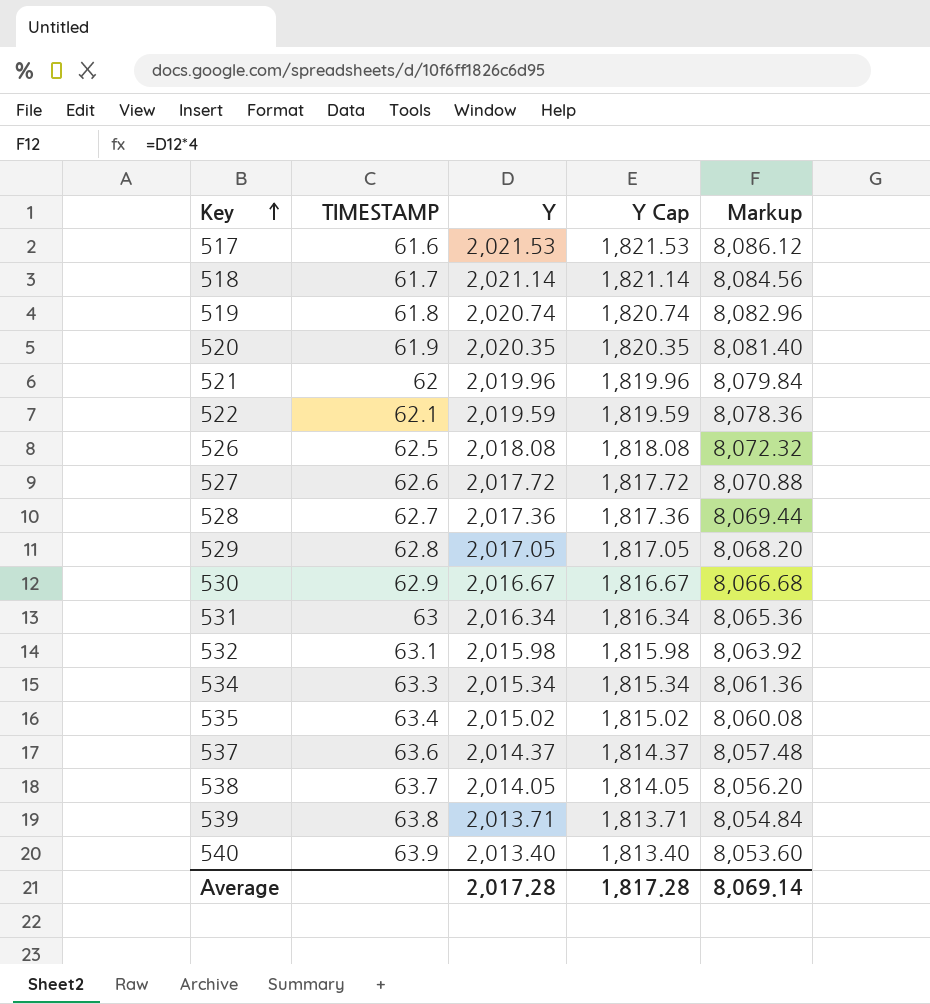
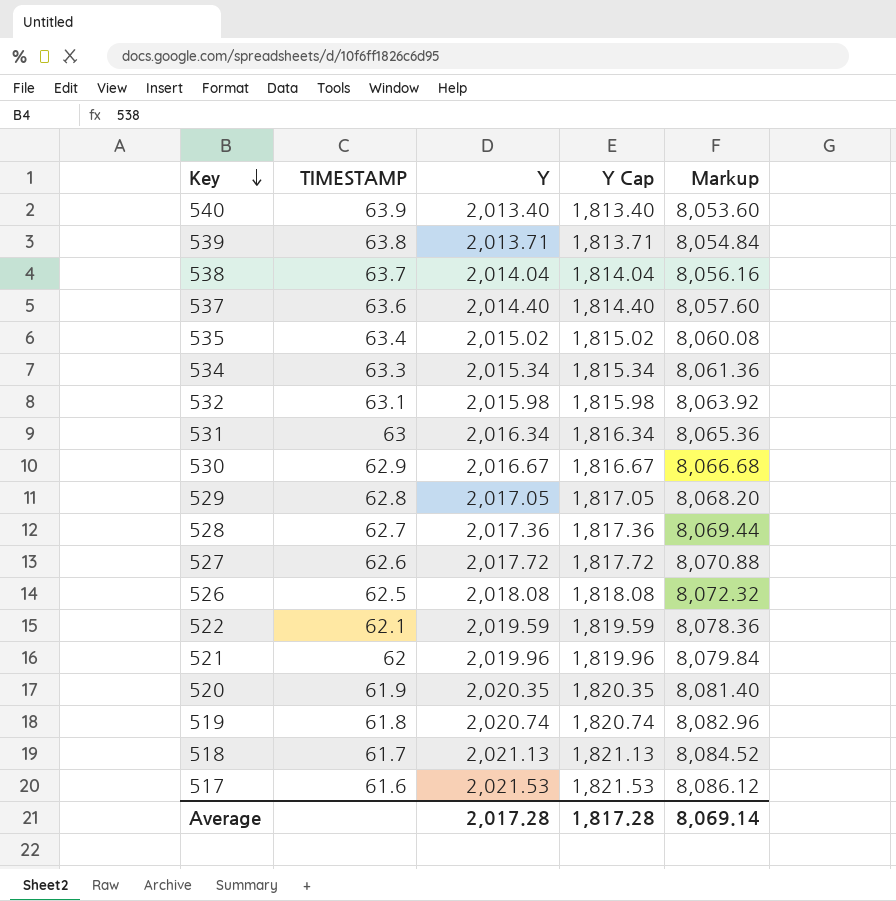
row order: Key ascending -> Key descending
538 | Y: 2,014.05 -> 2,014.04
538 | Y Cap: 1,814.05 -> 1,814.04
538 | Markup: 8,056.20 -> 8,056.16
537 | Y: 2,014.37 -> 2,014.40
537 | Y Cap: 1,814.37 -> 1,814.40
537 | Markup: 8,057.48 -> 8,057.60
518 | Y: 2,021.14 -> 2,021.13
518 | Y Cap: 1,821.14 -> 1,821.13
518 | Markup: 8,084.56 -> 8,084.52

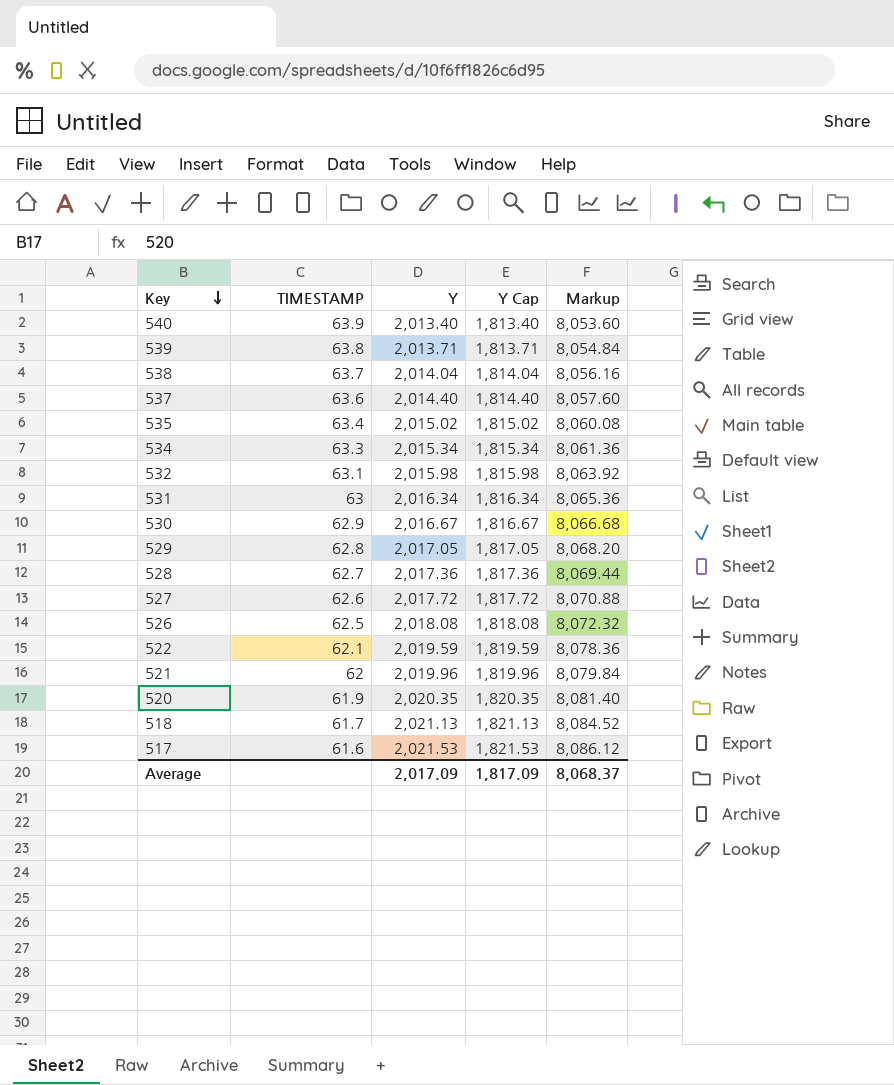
row 519: 61.8 | 2,020.74 | 1,820.74 | 8,082.96 -> none
Average | Y: 2,017.28 -> 2,017.09
Average | Y Cap: 1,817.28 -> 1,817.09
Average | Markup: 8,069.14 -> 8,068.37

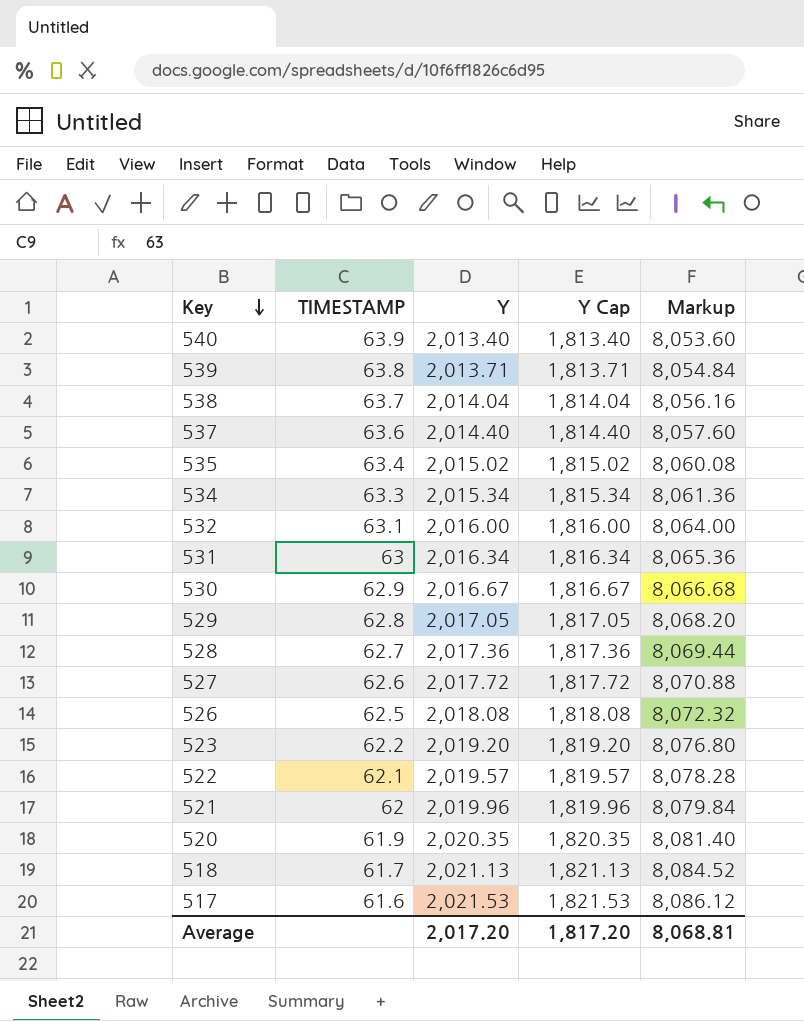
532 | Y: 2,015.98 -> 2,016.00
532 | Y Cap: 1,815.98 -> 1,816.00
532 | Markup: 8,063.92 -> 8,064.00
row 523: none -> 62.2 | 2,019.20 | 1,819.20 | 8,076.80
522 | Y: 2,019.59 -> 2,019.57
522 | Y Cap: 1,819.59 -> 1,819.57
522 | Markup: 8,078.36 -> 8,078.28
Average | Y: 2,017.09 -> 2,017.20
Average | Y Cap: 1,817.09 -> 1,817.20
Average | Markup: 8,068.37 -> 8,068.81

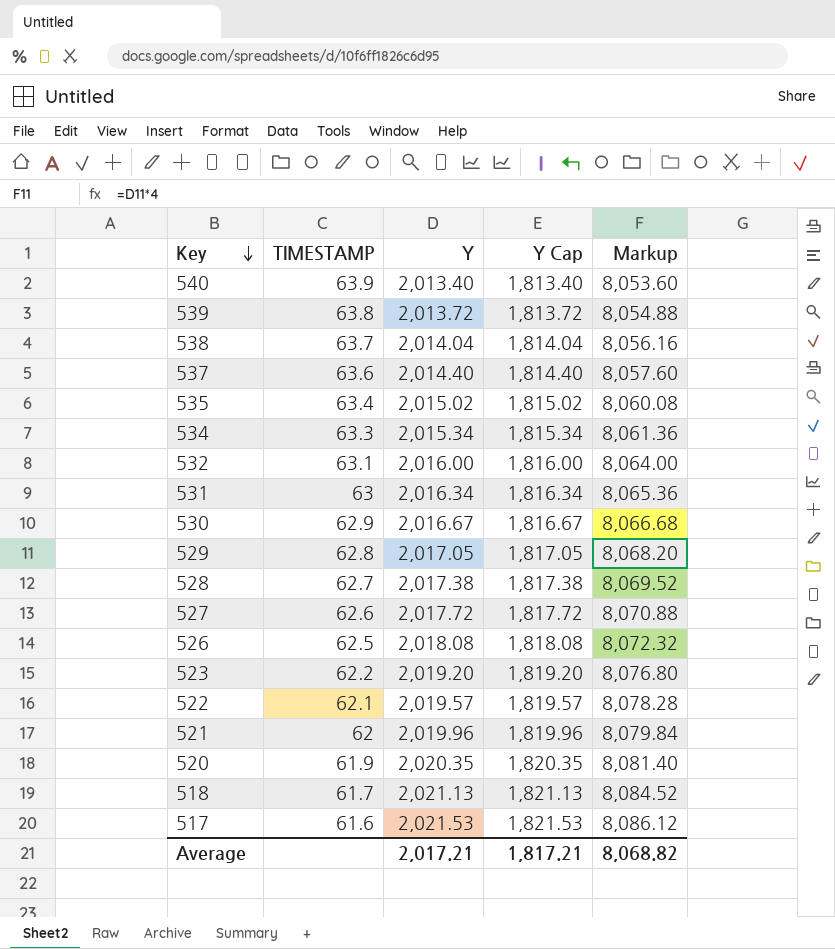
539 | Y: 2,013.71 -> 2,013.72
539 | Y Cap: 1,813.71 -> 1,813.72
539 | Markup: 8,054.84 -> 8,054.88
528 | Y: 2,017.36 -> 2,017.38
528 | Y Cap: 1,817.36 -> 1,817.38
528 | Markup: 8,069.44 -> 8,069.52
Average | Y: 2,017.20 -> 2,017.21
Average | Y Cap: 1,817.20 -> 1,817.21
Average | Markup: 8,068.81 -> 8,068.82

